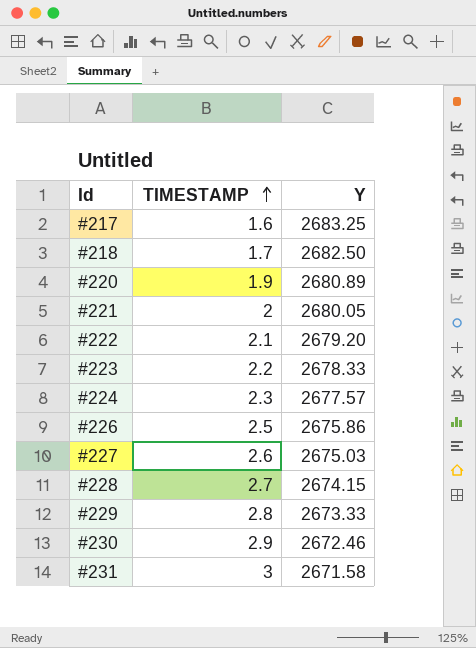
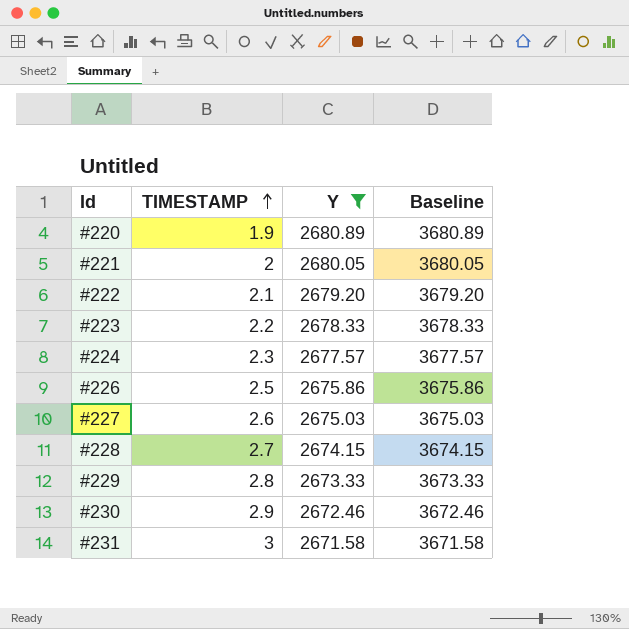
filter: none -> Y <= 2680.89
column Baseline | formula: none -> [Y] + 1000

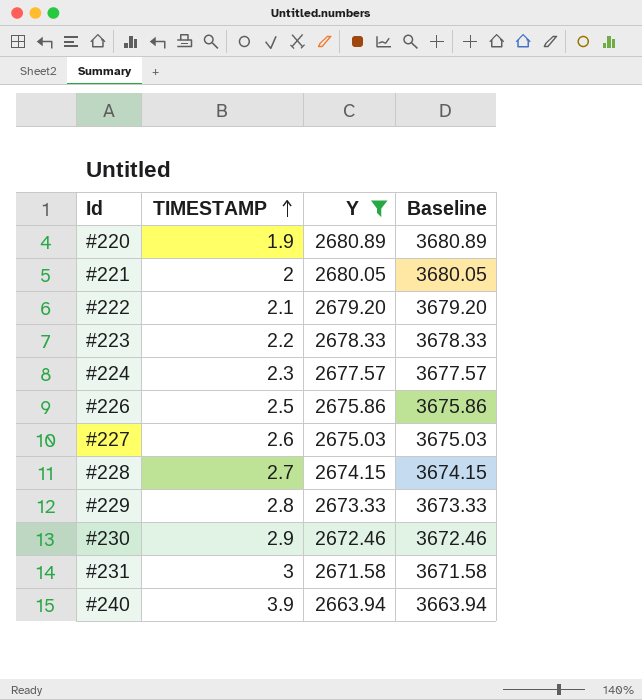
row #240: none -> 3.9 | 2663.94 | 3663.94

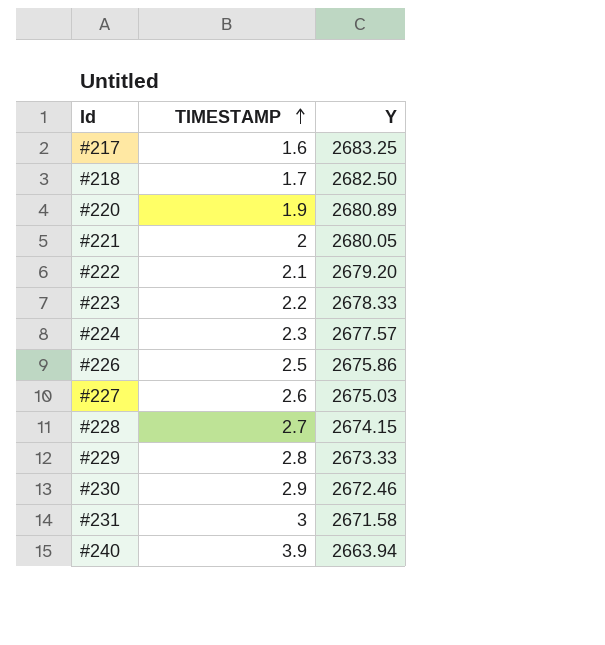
filter: Y <= 2680.89 -> none
column Baseline | formula: [Y] + 1000 -> none

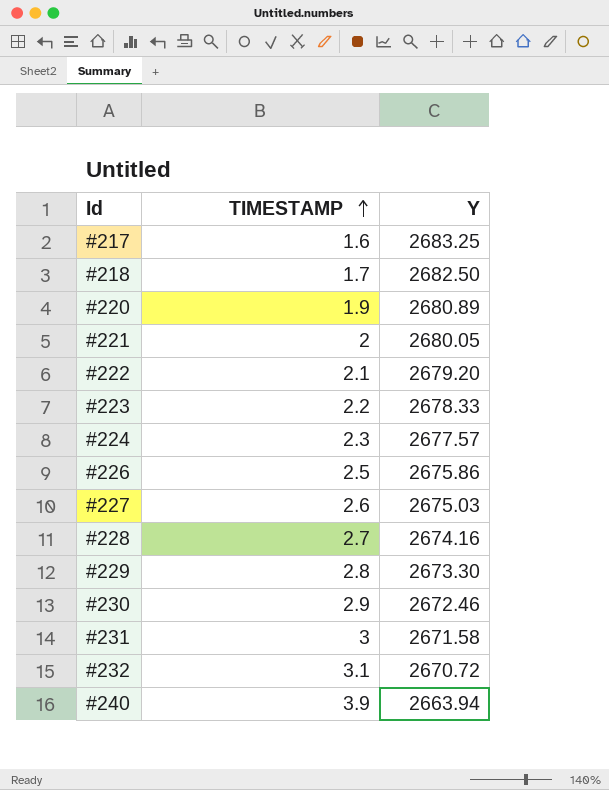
#228 | Y: 2674.15 -> 2674.16
#229 | Y: 2673.33 -> 2673.30
row #232: none -> 3.1 | 2670.72

